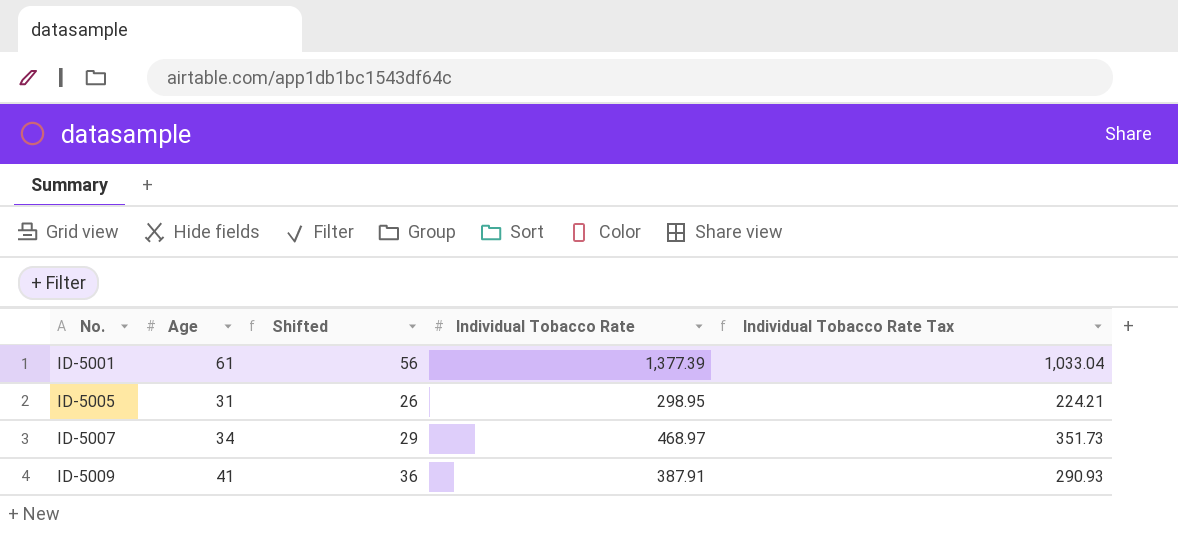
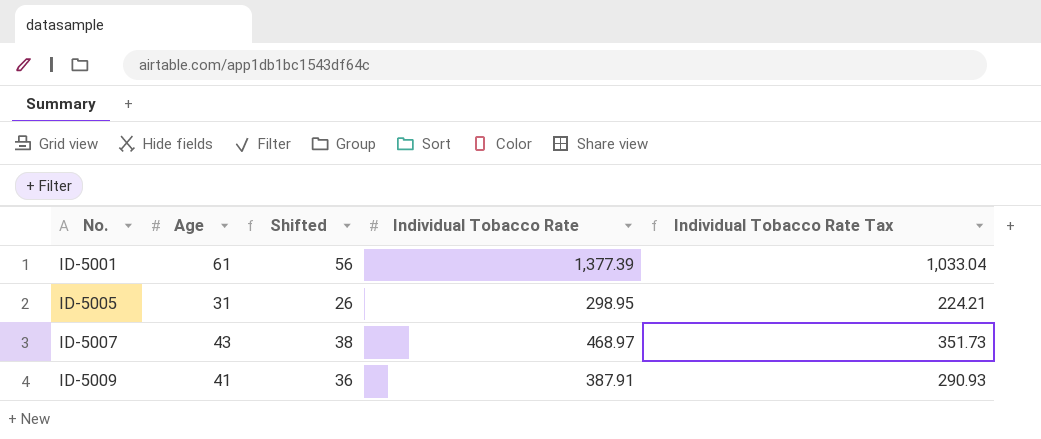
ID-5007 | Age: 34 -> 43
ID-5007 | Shifted: 29 -> 38

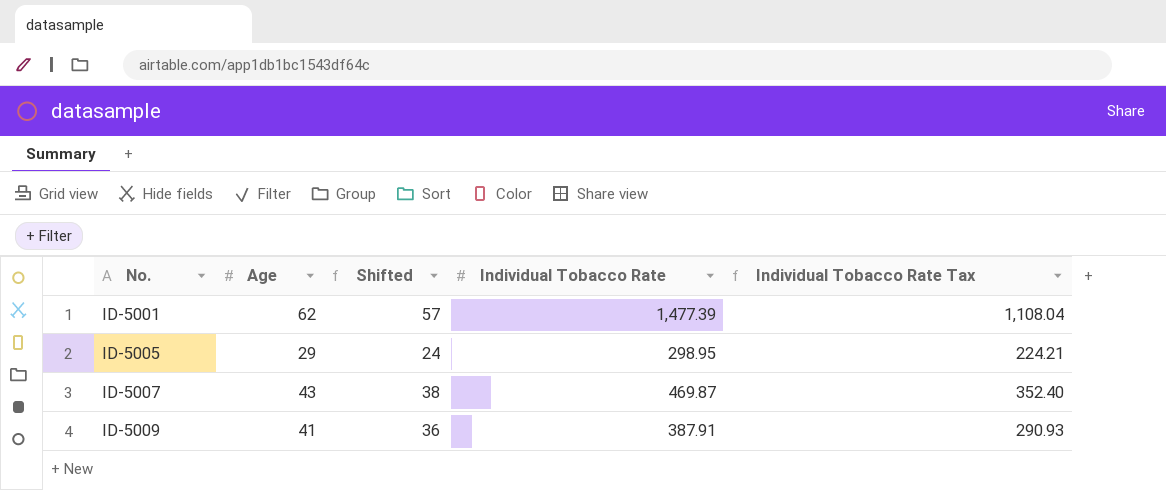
ID-5001 | Age: 61 -> 62
ID-5001 | Shifted: 56 -> 57
ID-5001 | Individual Tobacco Rate: 1,377.39 -> 1,477.39
ID-5001 | Individual Tobacco Rate Tax: 1,033.04 -> 1,108.04
ID-5005 | Age: 31 -> 29
ID-5005 | Shifted: 26 -> 24
ID-5007 | Individual Tobacco Rate: 468.97 -> 469.87
ID-5007 | Individual Tobacco Rate Tax: 351.73 -> 352.40

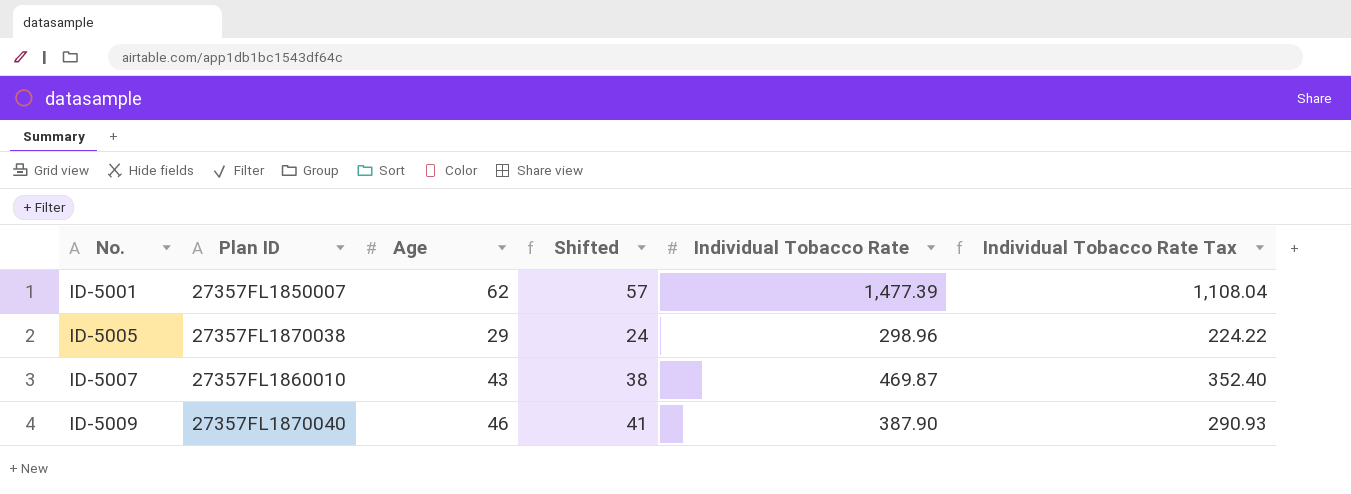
column Plan ID | position: none -> 2
ID-5005 | Individual Tobacco Rate: 298.95 -> 298.96
ID-5005 | Individual Tobacco Rate Tax: 224.21 -> 224.22
ID-5009 | Age: 41 -> 46
ID-5009 | Shifted: 36 -> 41
ID-5009 | Individual Tobacco Rate: 387.91 -> 387.90

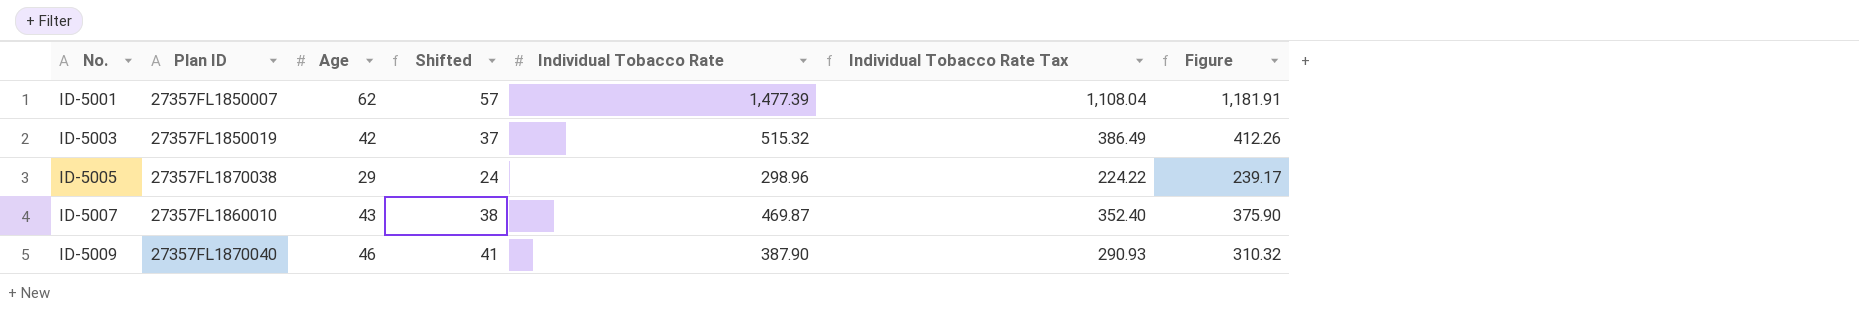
column Figure | formula: none -> [Individual Tobacco Rate] * 0.8
row ID-5003: none -> 27357FL1850019 | 42 | 37 | 515.32 | 386.49 | 412.26

